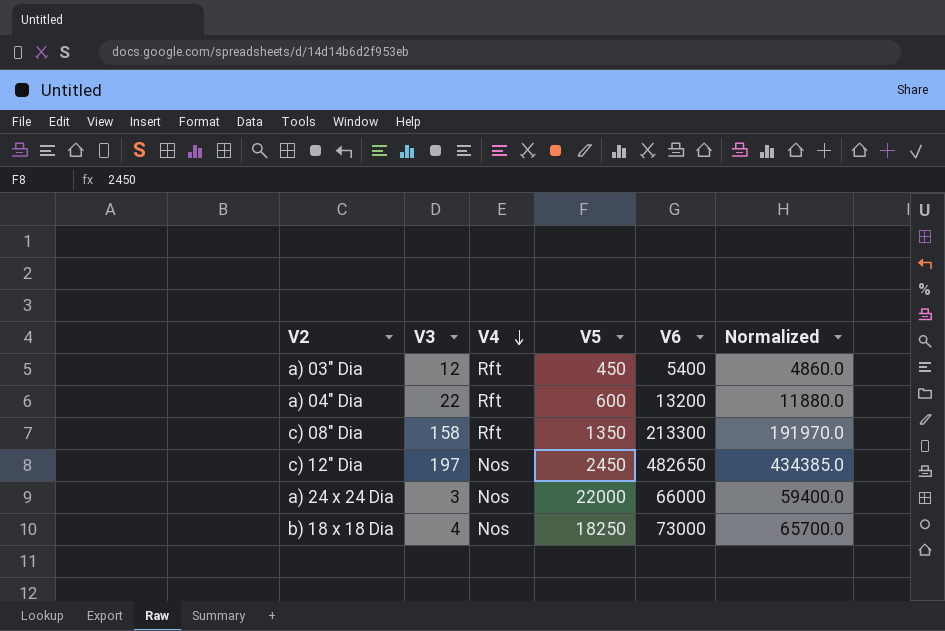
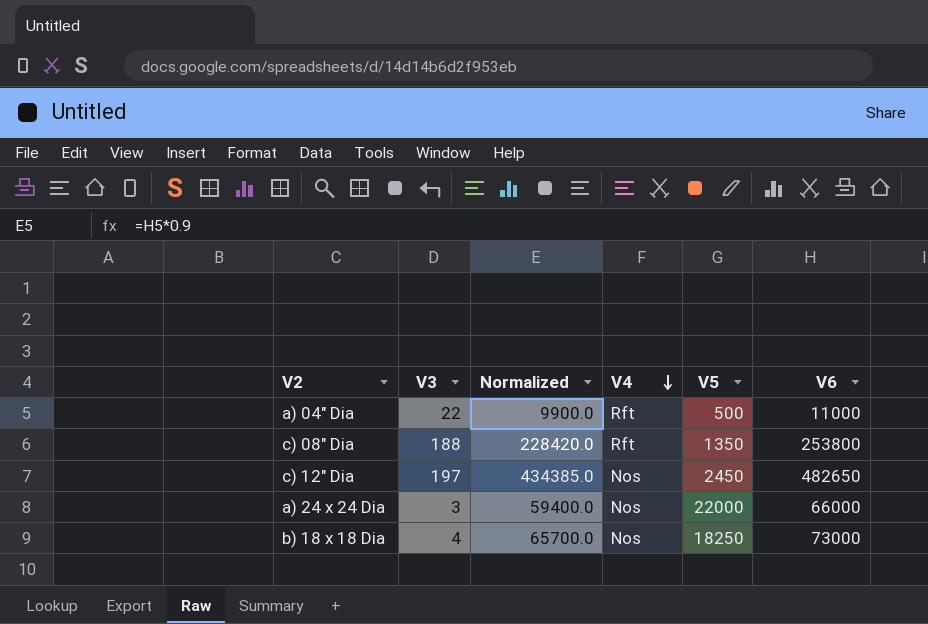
column Normalized | position: 6 -> 3
row a) 03" Dia: 12 | Rft | 450 | 5400 | 4860.0 -> none
a) 04" Dia | Normalized: 11880.0 -> 9900.0
a) 04" Dia | V5: 600 -> 500
a) 04" Dia | V6: 13200 -> 11000
c) 08" Dia | V3: 158 -> 188
c) 08" Dia | Normalized: 191970.0 -> 228420.0
c) 08" Dia | V6: 213300 -> 253800

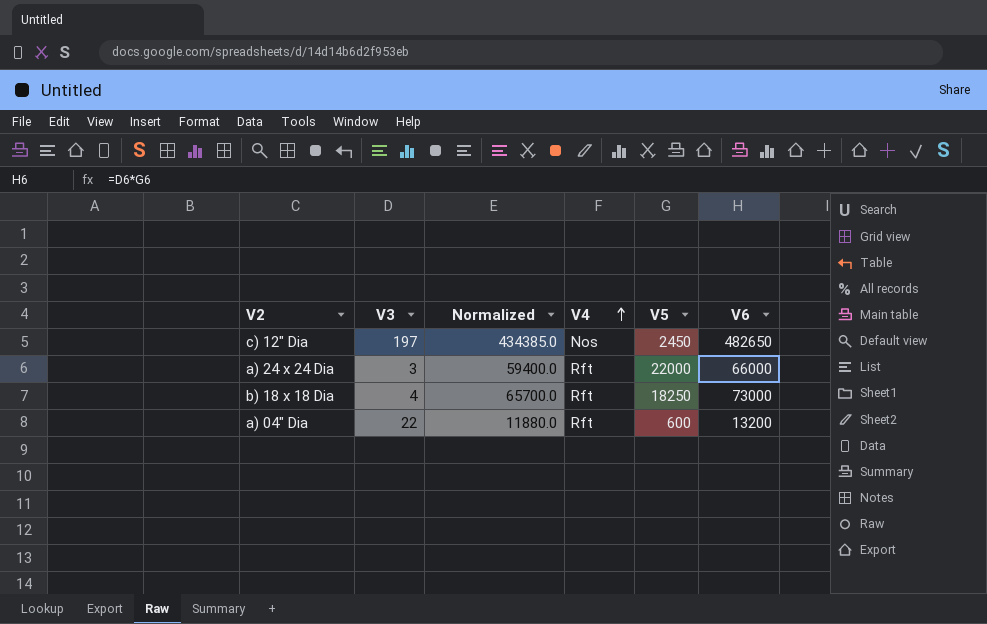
row order: V4 descending -> V4 ascending
row c) 08" Dia: 188 | 228420.0 | Rft | 1350 | 253800 -> none
a) 24 x 24 Dia | V4: Nos -> Rft
b) 18 x 18 Dia | V4: Nos -> Rft
a) 04" Dia | Normalized: 9900.0 -> 11880.0
a) 04" Dia | V5: 500 -> 600
a) 04" Dia | V6: 11000 -> 13200

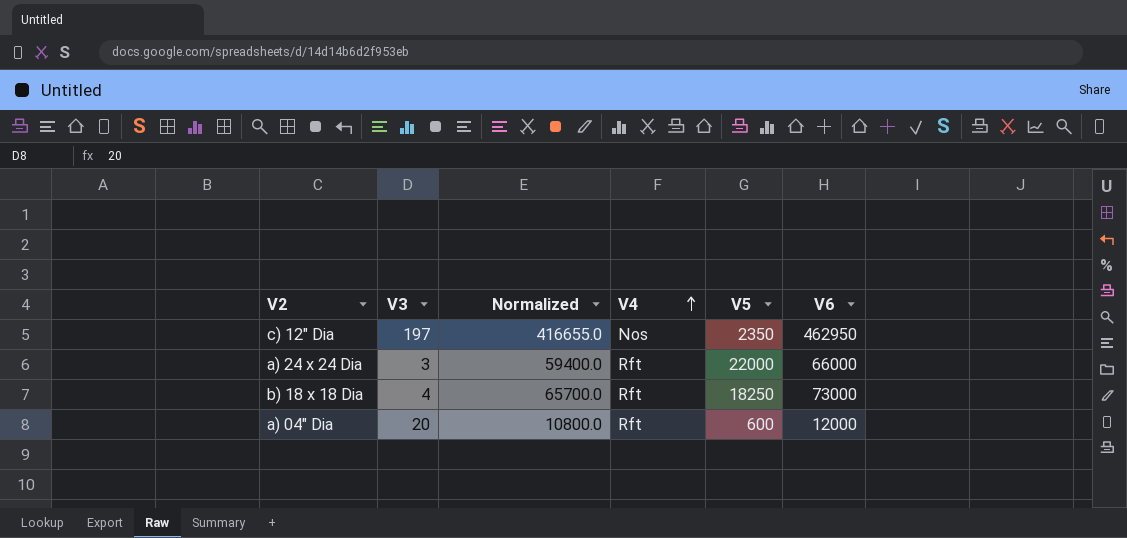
c) 12" Dia | Normalized: 434385.0 -> 416655.0
c) 12" Dia | V5: 2450 -> 2350
c) 12" Dia | V6: 482650 -> 462950
a) 04" Dia | V3: 22 -> 20
a) 04" Dia | Normalized: 11880.0 -> 10800.0
a) 04" Dia | V6: 13200 -> 12000

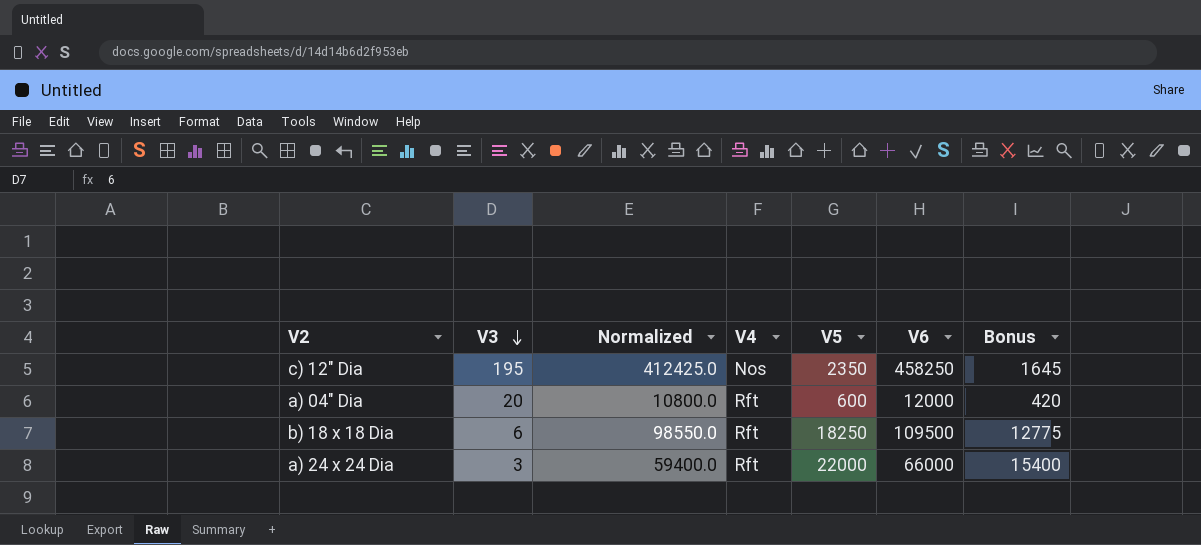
row order: V4 ascending -> V3 descending
column Bonus | formula: none -> [V5] * 0.7
c) 12" Dia | V3: 197 -> 195
c) 12" Dia | Normalized: 416655.0 -> 412425.0
c) 12" Dia | V6: 462950 -> 458250
b) 18 x 18 Dia | V3: 4 -> 6
b) 18 x 18 Dia | Normalized: 65700.0 -> 98550.0
b) 18 x 18 Dia | V6: 73000 -> 109500

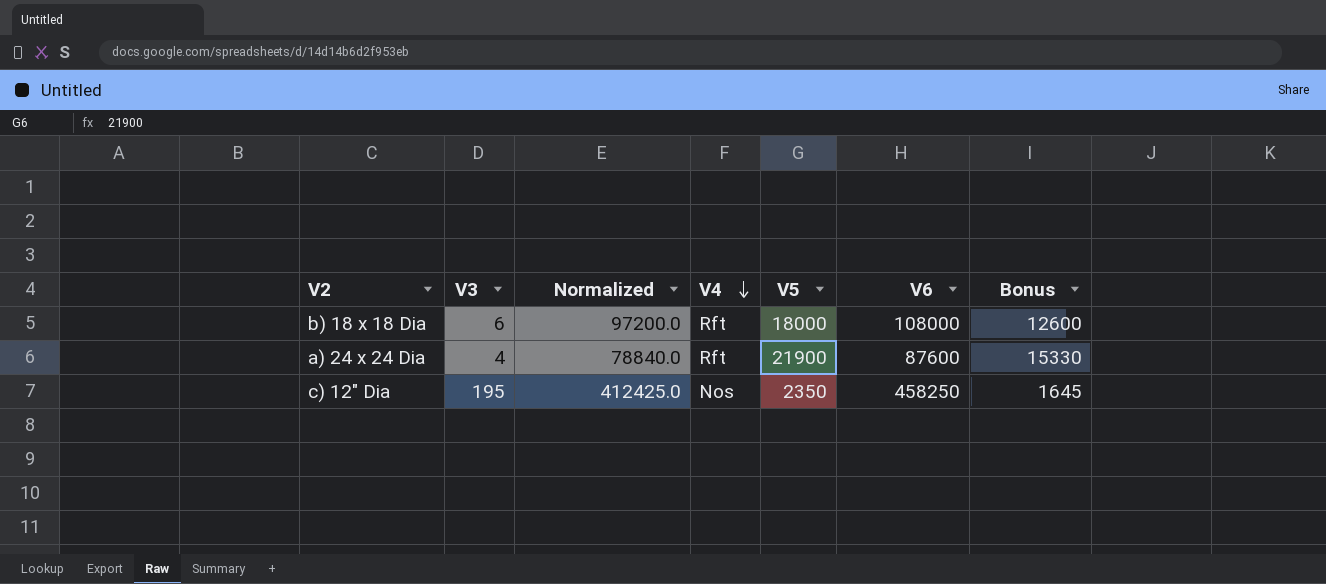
row order: V3 descending -> V4 descending
row a) 04" Dia: 20 | 10800.0 | Rft | 600 | 12000 | 420 -> none
b) 18 x 18 Dia | Normalized: 98550.0 -> 97200.0
b) 18 x 18 Dia | V5: 18250 -> 18000
b) 18 x 18 Dia | V6: 109500 -> 108000
b) 18 x 18 Dia | Bonus: 12775 -> 12600
a) 24 x 24 Dia | V3: 3 -> 4
a) 24 x 24 Dia | Normalized: 59400.0 -> 78840.0
a) 24 x 24 Dia | V5: 22000 -> 21900
a) 24 x 24 Dia | V6: 66000 -> 87600
a) 24 x 24 Dia | Bonus: 15400 -> 15330

